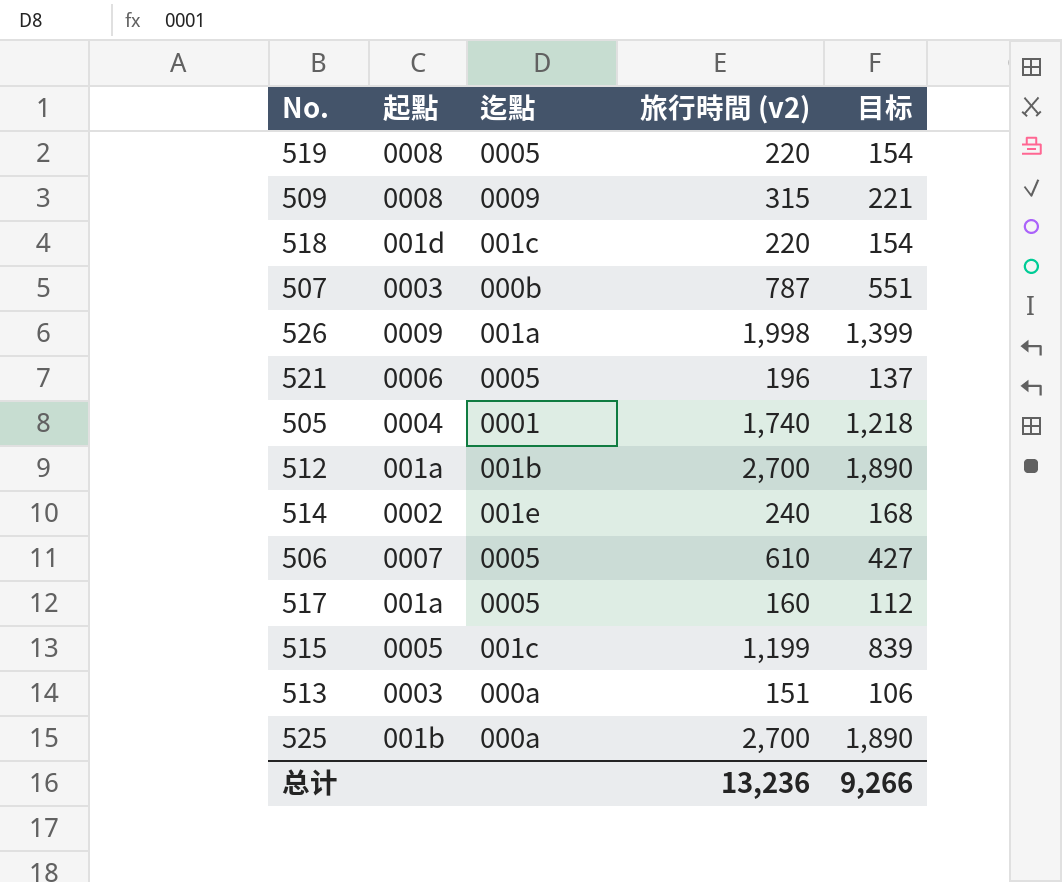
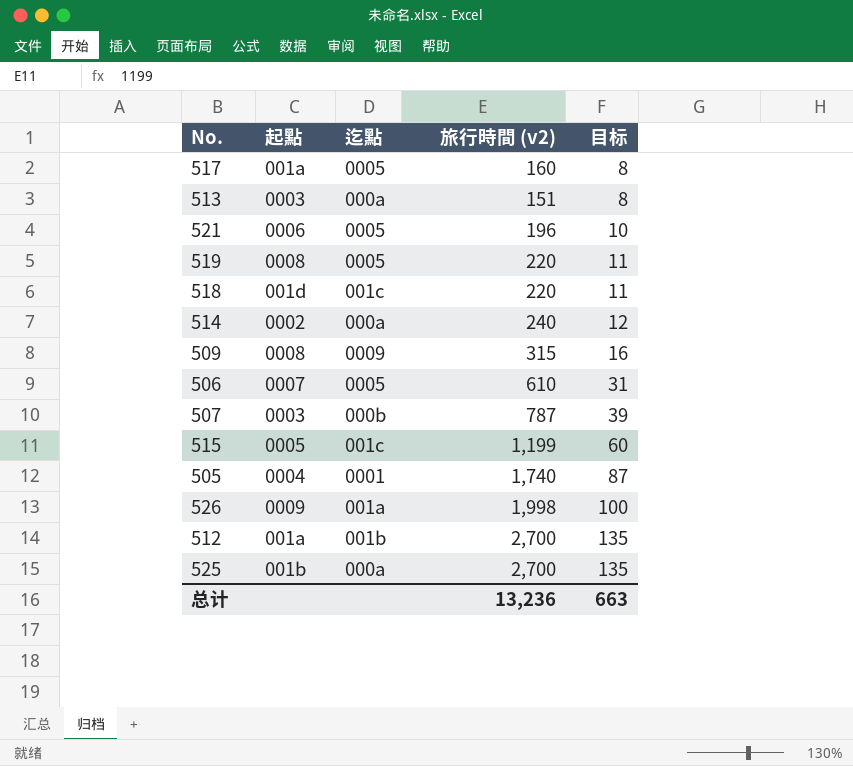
row order: none -> 目标 ascending
column 目标 | formula: [旅行時間 (v2)] * 0.7 -> [旅行時間 (v2)] * 0.05
514 | 迄點: 001e -> 000a
总计 | 目标: 9,266 -> 663

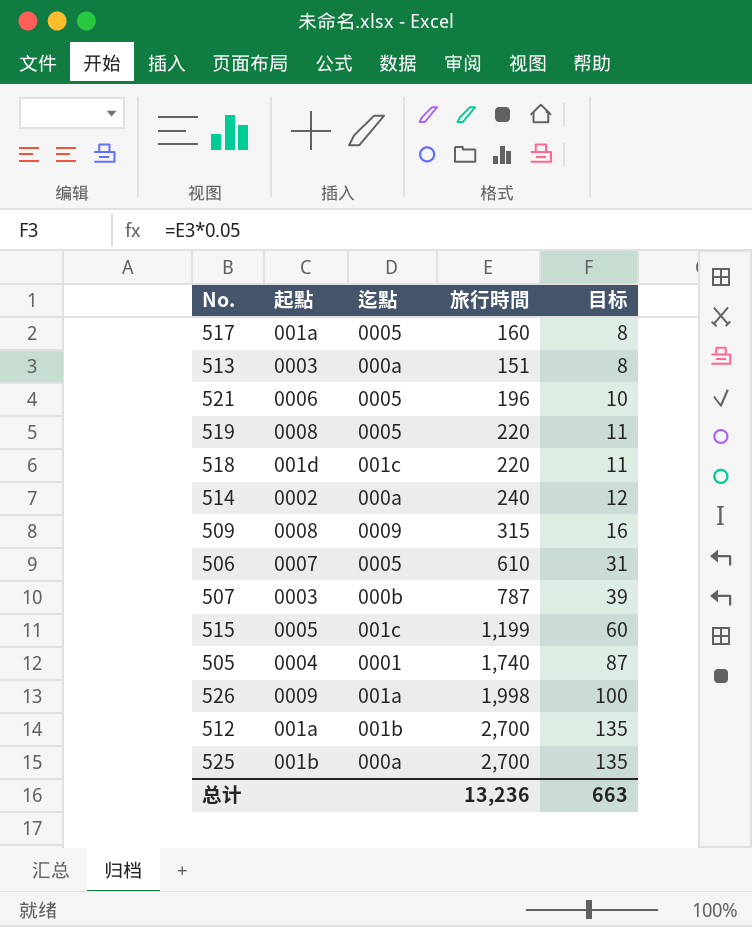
column name: 旅行時間 (v2) -> 旅行時間

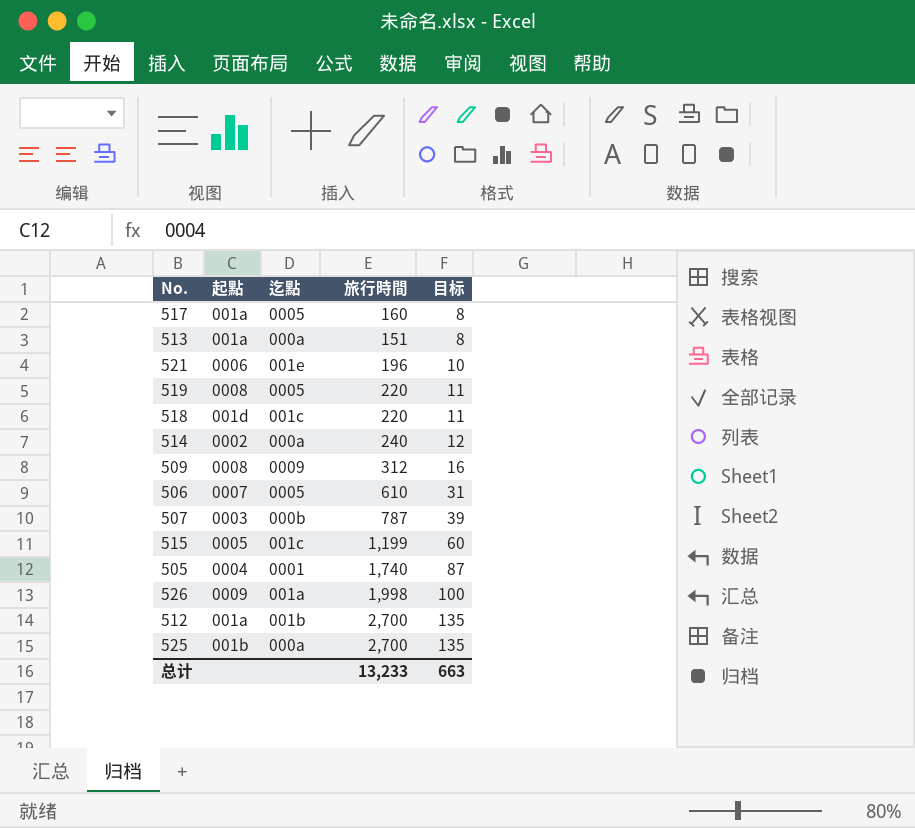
513 | 起點: 0003 -> 001a
521 | 迄點: 0005 -> 001e
509 | 旅行時間: 315 -> 312
总计 | 旅行時間: 13,236 -> 13,233

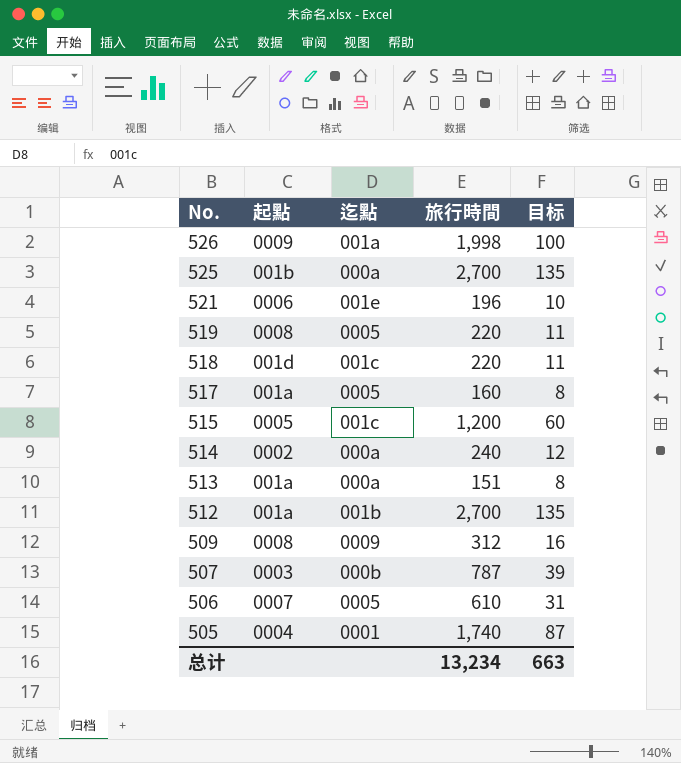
row order: 目标 ascending -> No. descending
515 | 旅行時間: 1,199 -> 1,200
总计 | 旅行時間: 13,233 -> 13,234

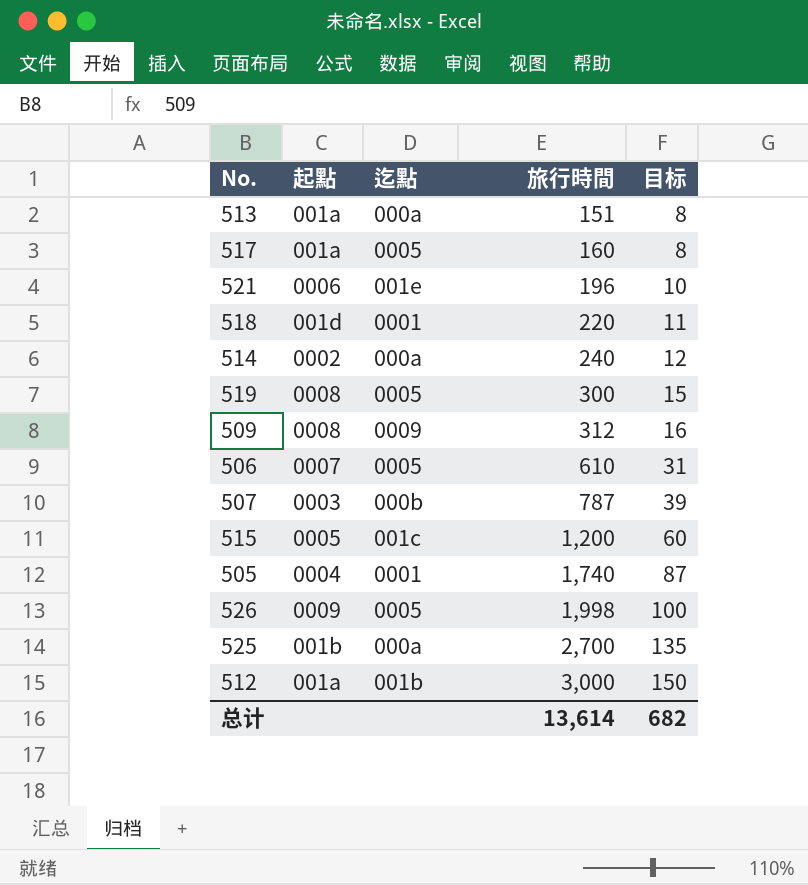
row order: No. descending -> 旅行時間 ascending
518 | 迄點: 001c -> 0001
519 | 旅行時間: 220 -> 300
519 | 目标: 11 -> 15
526 | 迄點: 001a -> 0005
512 | 旅行時間: 2,700 -> 3,000
512 | 目标: 135 -> 150
总计 | 旅行時間: 13,234 -> 13,614
总计 | 目标: 663 -> 682

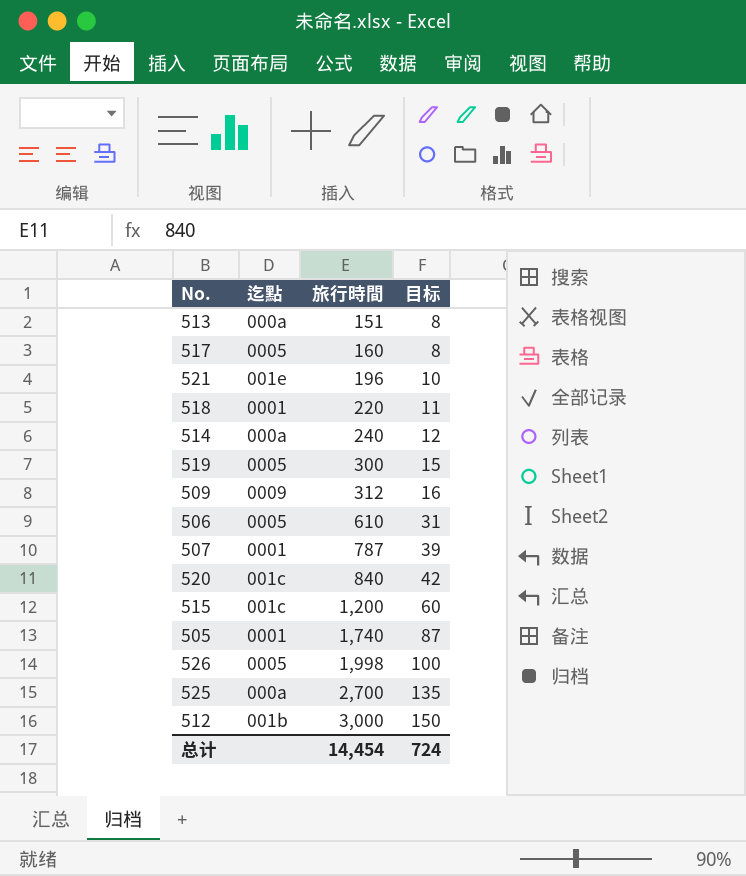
column 起點 | position: 2 -> none
507 | 迄點: 000b -> 0001
row 520: none -> 001c | 840 | 42
总计 | 旅行時間: 13,614 -> 14,454
总计 | 目标: 682 -> 724

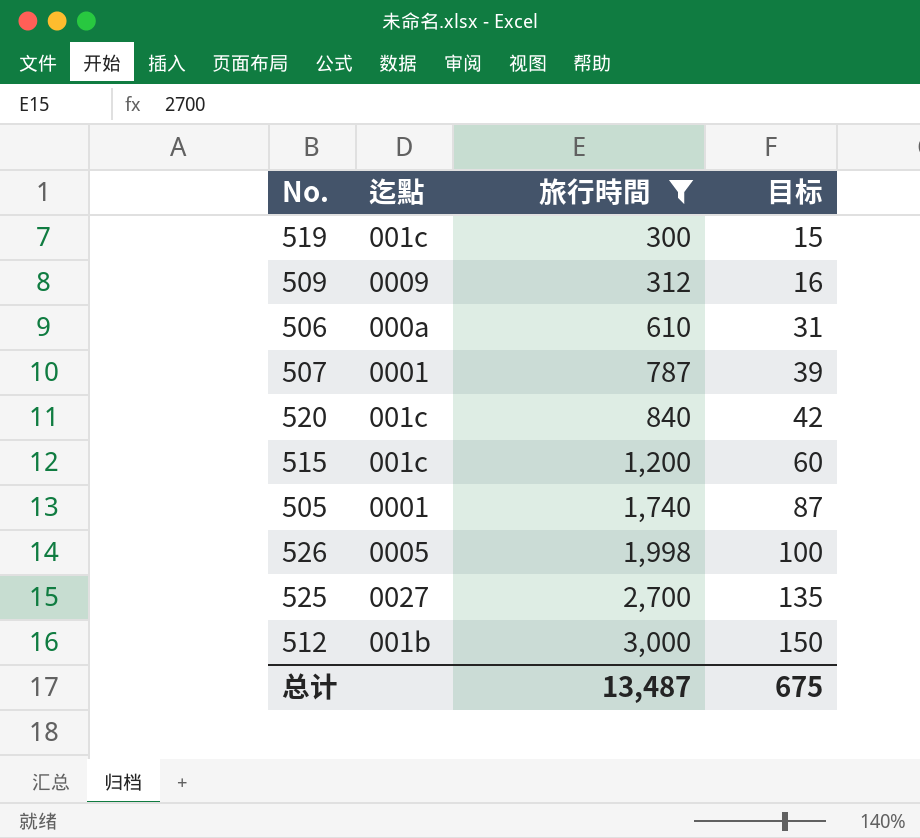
filter: none -> 旅行時間 >= 300
519 | 迄點: 0005 -> 001c
506 | 迄點: 0005 -> 000a
525 | 迄點: 000a -> 0027
总计 | 旅行時間: 14,454 -> 13,487
总计 | 目标: 724 -> 675

